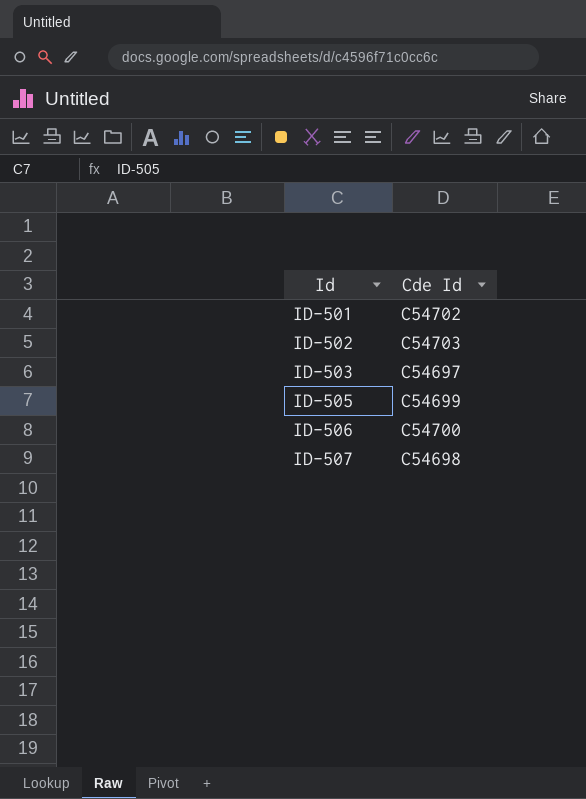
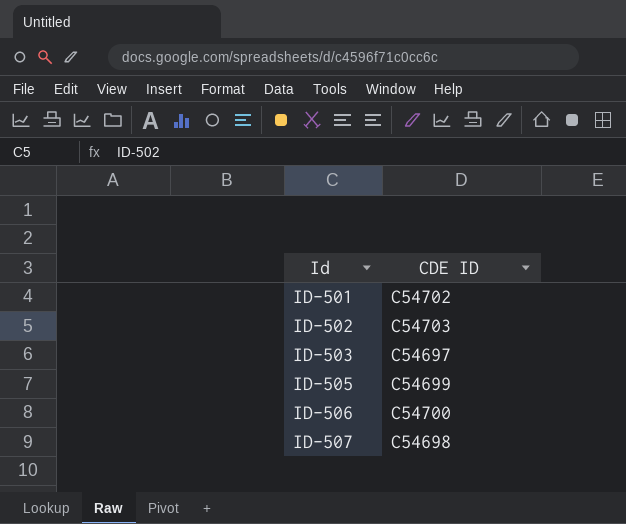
column name: Cde Id -> CDE ID

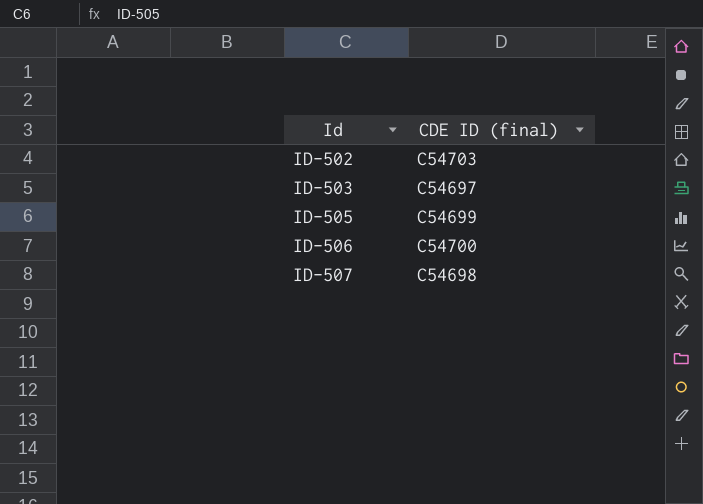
column name: CDE ID -> CDE ID (final)
row ID-501: C54702 -> none

